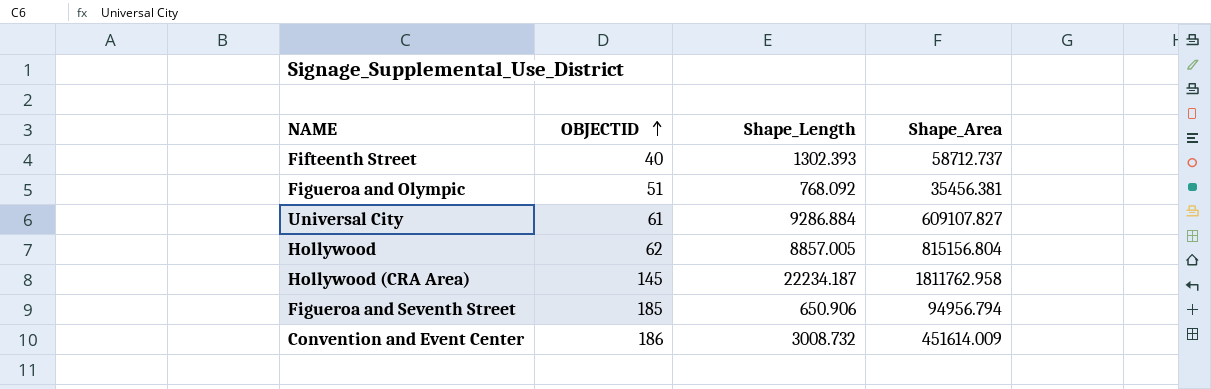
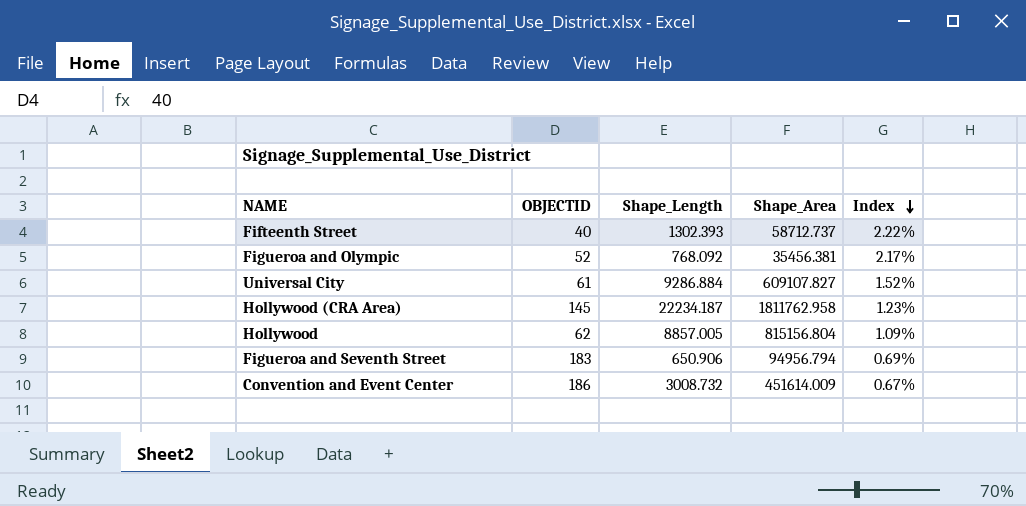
row order: OBJECTID ascending -> Index descending
column Index | formula: none -> [Shape_Length] / [Shape_Area]
Figueroa and Olympic | OBJECTID: 51 -> 52
Figueroa and Seventh Street | OBJECTID: 185 -> 183

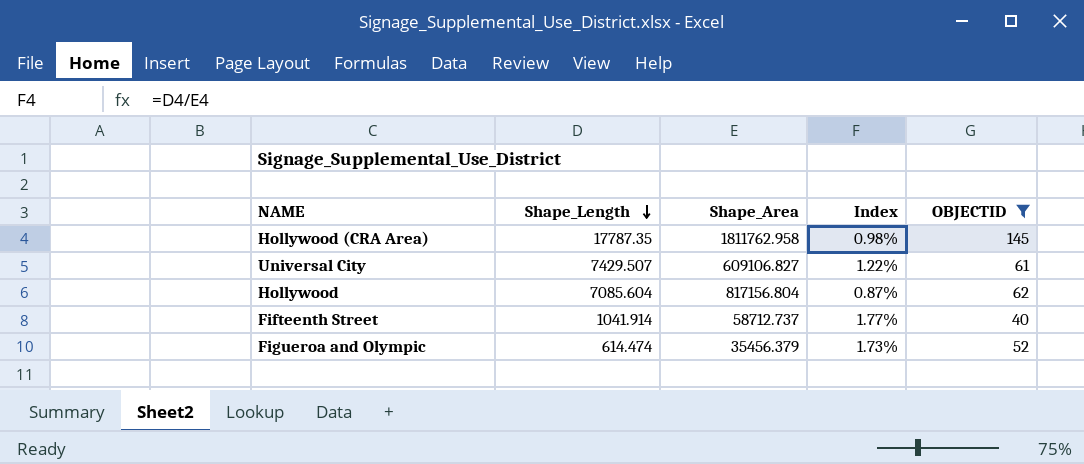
filter: none -> OBJECTID <= 145
row order: Index descending -> Shape_Length descending
column OBJECTID | position: 2 -> 5
Hollywood (CRA Area) | Shape_Length: 22234.187 -> 17787.35
Hollywood (CRA Area) | Index: 1.23% -> 0.98%
Universal City | Shape_Length: 9286.884 -> 7429.507
Universal City | Shape_Area: 609107.827 -> 609106.827
Universal City | Index: 1.52% -> 1.22%
Hollywood | Shape_Length: 8857.005 -> 7085.604
Hollywood | Shape_Area: 815156.804 -> 817156.804
Hollywood | Index: 1.09% -> 0.87%
Fifteenth Street | Shape_Length: 1302.393 -> 1041.914
Fifteenth Street | Index: 2.22% -> 1.77%
Figueroa and Olympic | Shape_Length: 768.092 -> 614.474
Figueroa and Olympic | Shape_Area: 35456.381 -> 35456.379
Figueroa and Olympic | Index: 2.17% -> 1.73%

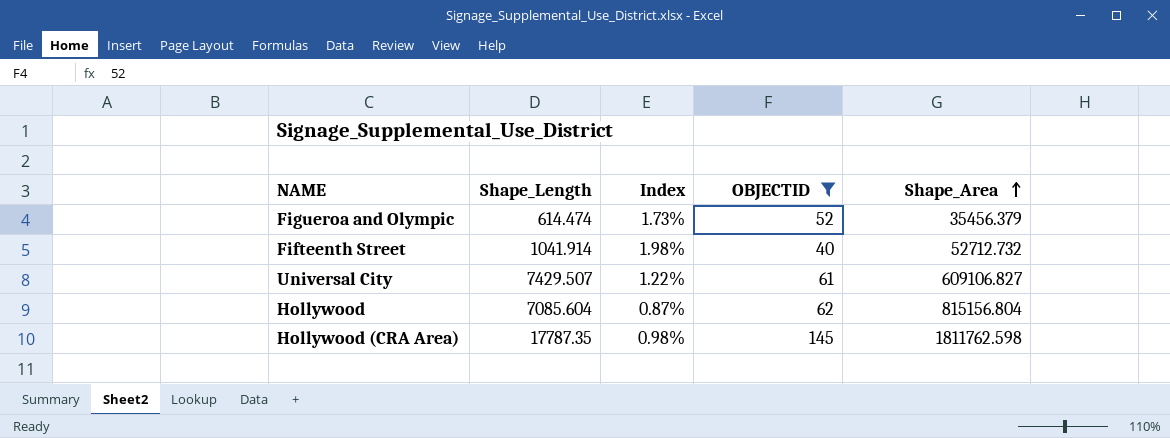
row order: Shape_Length descending -> Shape_Area ascending
column Shape_Area | position: 3 -> 5
Fifteenth Street | Index: 1.77% -> 1.98%
Fifteenth Street | Shape_Area: 58712.737 -> 52712.732
Hollywood | Shape_Area: 817156.804 -> 815156.804
Hollywood (CRA Area) | Shape_Area: 1811762.958 -> 1811762.598

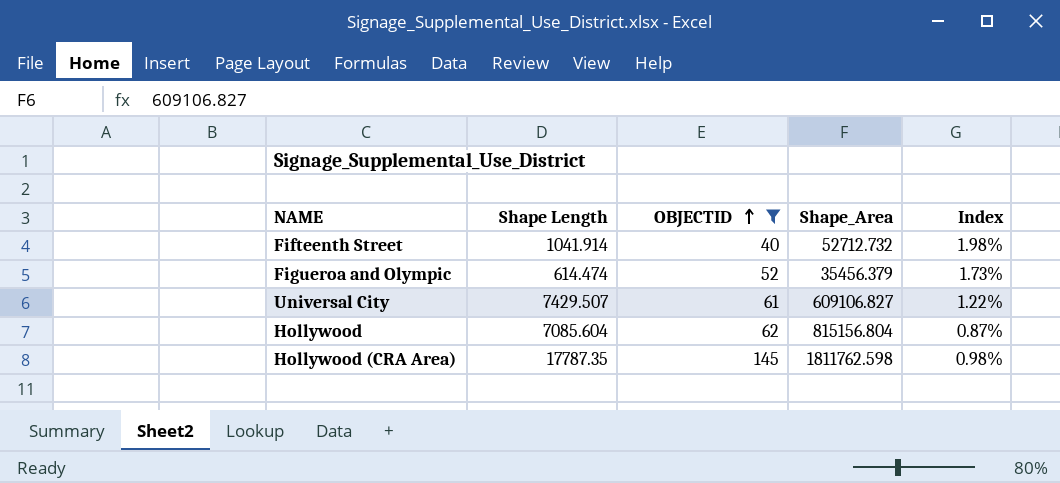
row order: Shape_Area ascending -> OBJECTID ascending
column name: Shape_Length -> Shape Length
column Index | position: 3 -> 5

